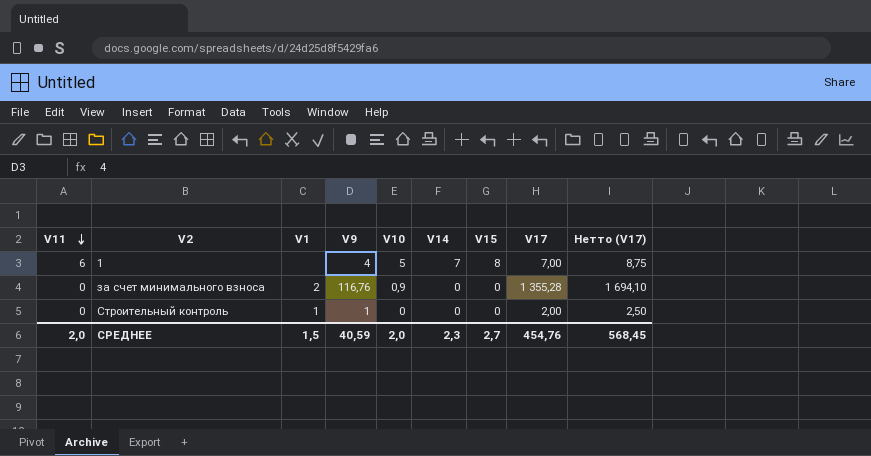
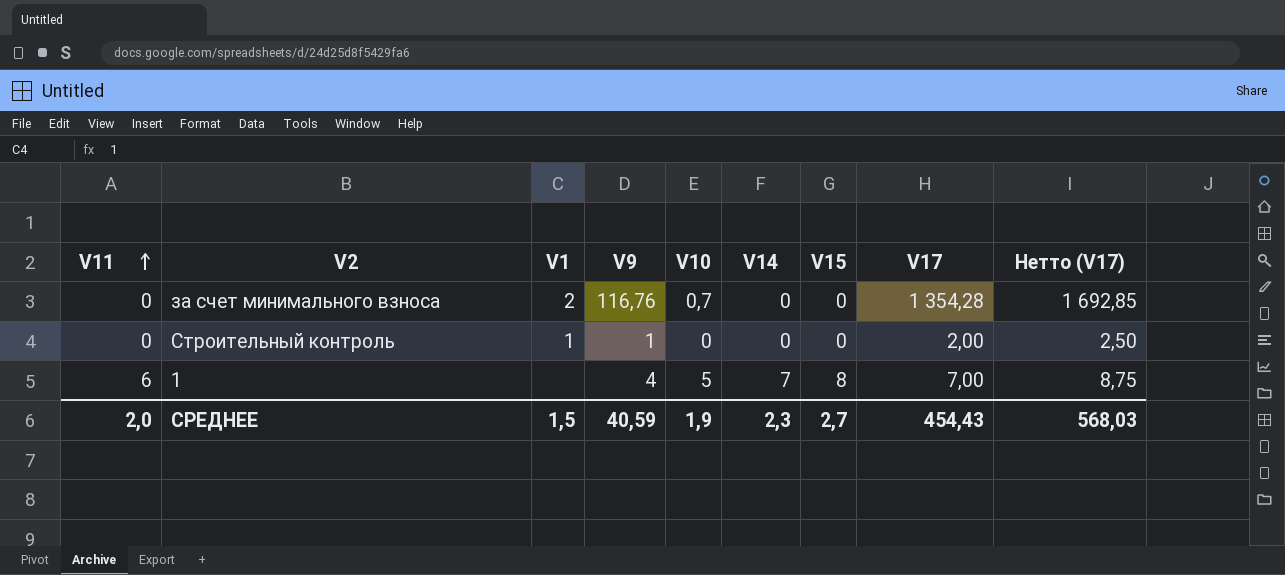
row order: V11 descending -> V11 ascending
за счет минимального взноса | V10: 0,9 -> 0,7
за счет минимального взноса | V17: 1 355,28 -> 1 354,28
за счет минимального взноса | Нетто (V17): 1 694,10 -> 1 692,85
СРЕДНЕЕ | V10: 2,0 -> 1,9
СРЕДНЕЕ | V17: 454,76 -> 454,43
СРЕДНЕЕ | Нетто (V17): 568,45 -> 568,03

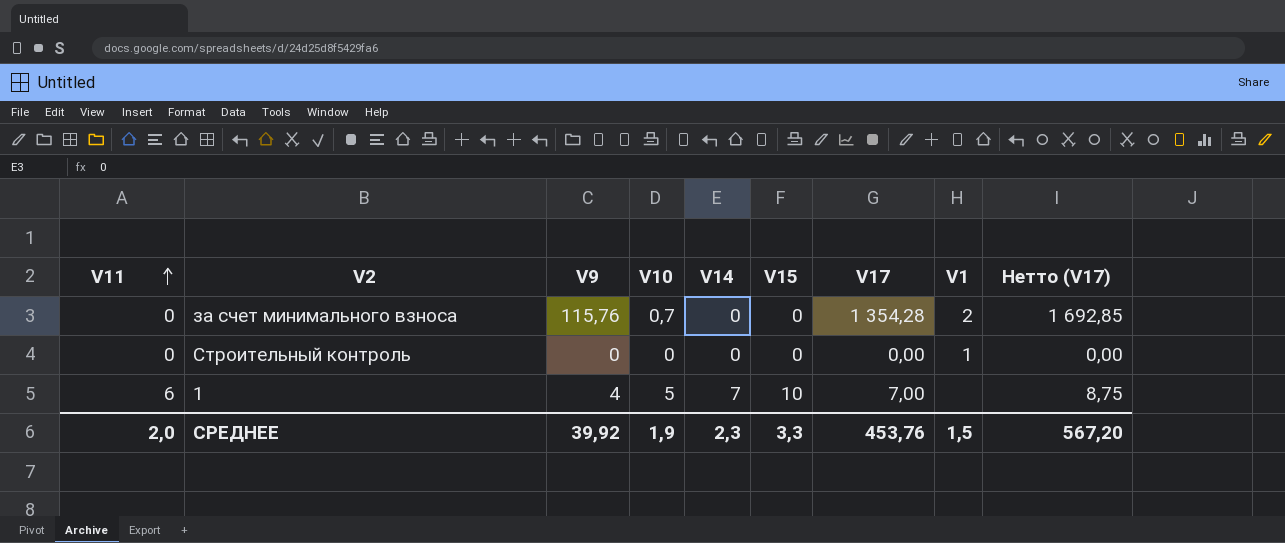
column V1 | position: 3 -> 8
за счет минимального взноса | V9: 116,76 -> 115,76
Строительный контроль | V9: 1 -> 0
Строительный контроль | V17: 2,00 -> 0,00
Строительный контроль | Нетто (V17): 2,50 -> 0,00
1 | V15: 8 -> 10
СРЕДНЕЕ | V9: 40,59 -> 39,92
СРЕДНЕЕ | V15: 2,7 -> 3,3
СРЕДНЕЕ | V17: 454,43 -> 453,76
СРЕДНЕЕ | Нетто (V17): 568,03 -> 567,20

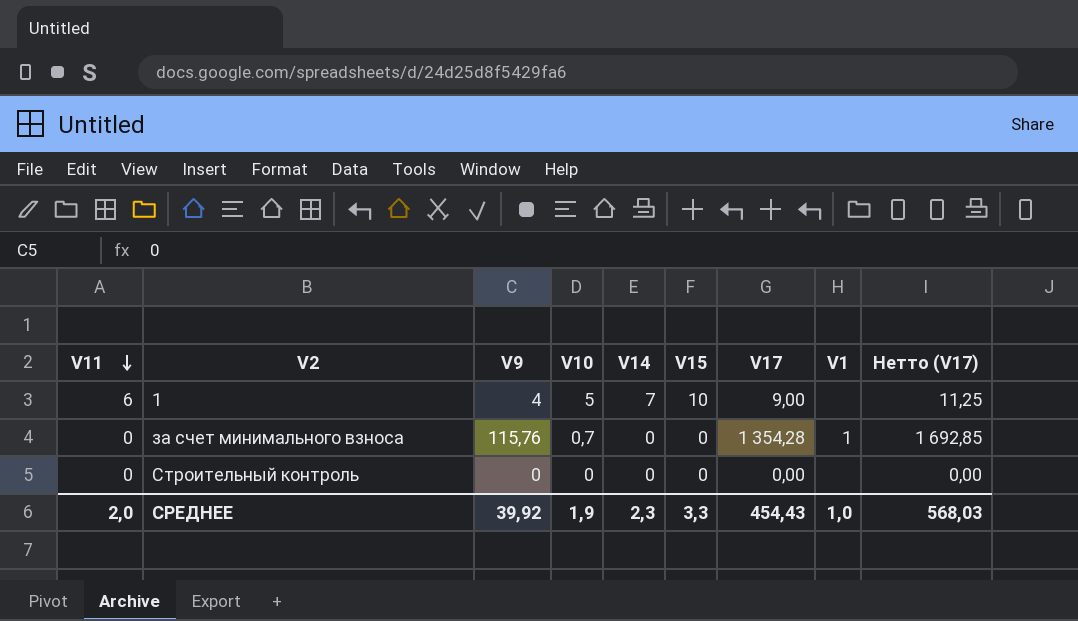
row order: V11 ascending -> V11 descending
1 | V17: 7,00 -> 9,00
1 | Нетто (V17): 8,75 -> 11,25
за счет минимального взноса | V1: 2 -> 1
Строительный контроль | V1: 1 -> none
СРЕДНЕЕ | V17: 453,76 -> 454,43
СРЕДНЕЕ | V1: 1,5 -> 1,0
СРЕДНЕЕ | Нетто (V17): 567,20 -> 568,03

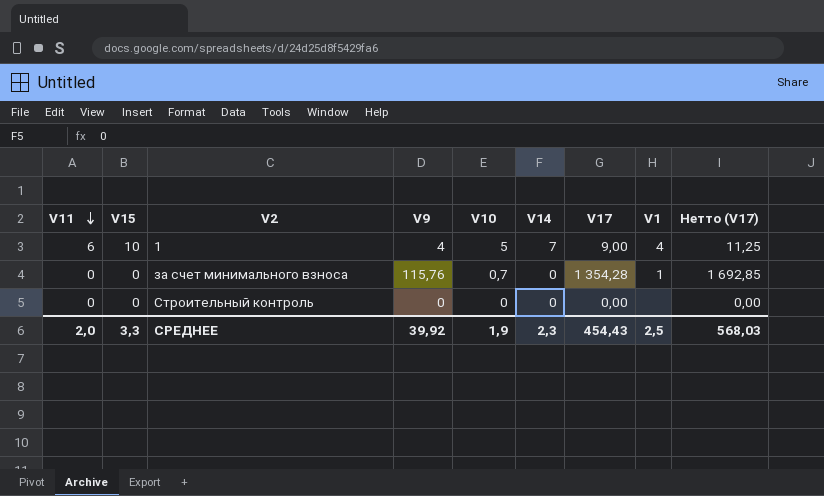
column V15 | position: 6 -> 2
1 | V1: none -> 4
СРЕДНЕЕ | V1: 1,0 -> 2,5

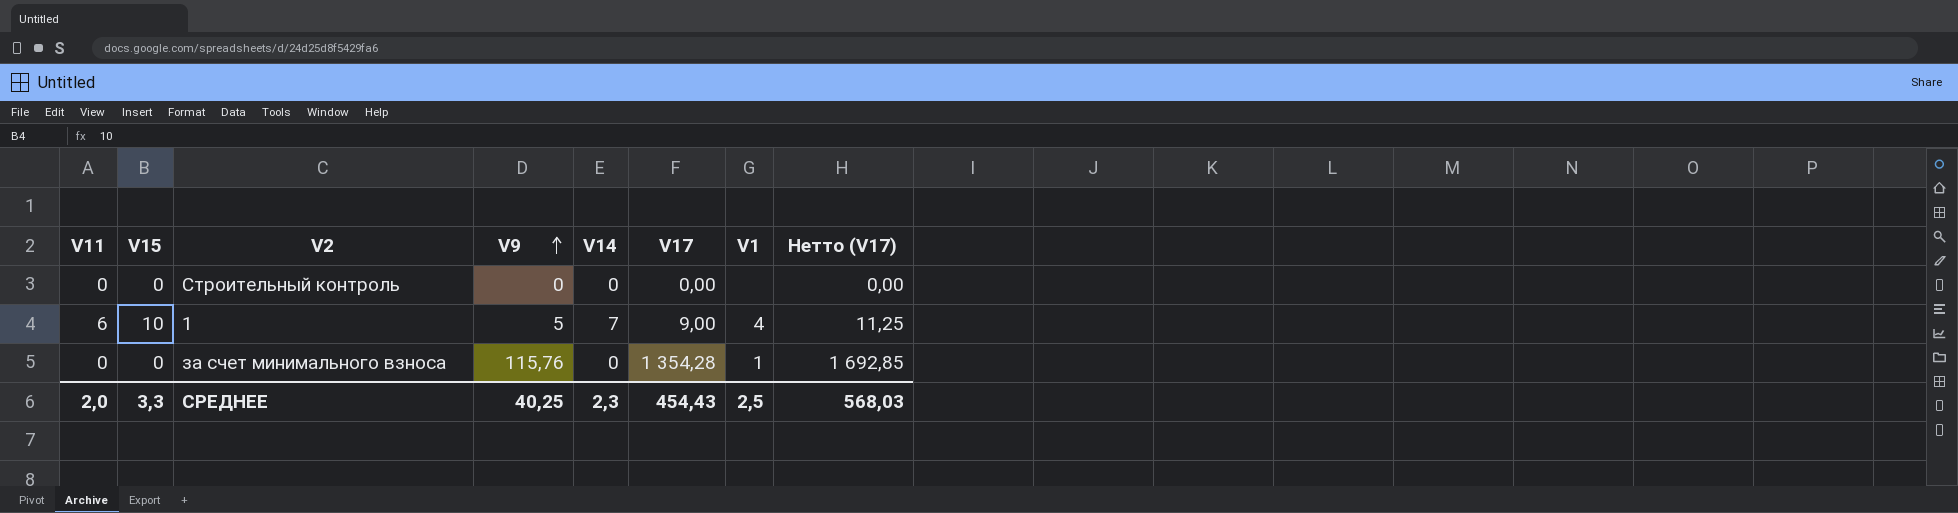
row order: V11 descending -> V9 ascending
column V10 | position: 5 -> none
1 | V9: 4 -> 5
СРЕДНЕЕ | V9: 39,92 -> 40,25

